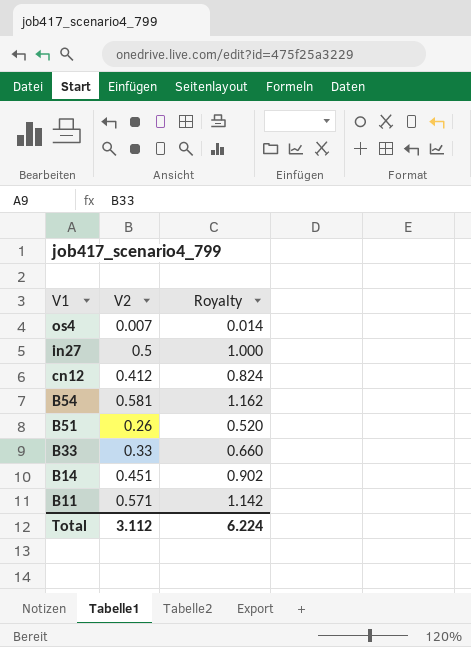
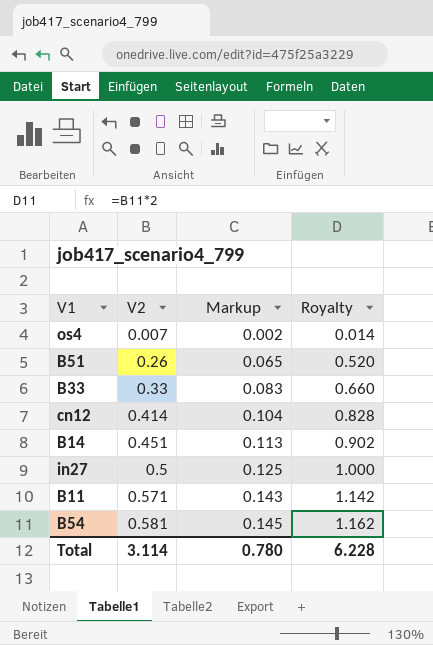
row order: V1 descending -> V2 ascending
column Markup | formula: none -> [V2] * 0.25
cn12 | V2: 0.412 -> 0.414
cn12 | Royalty: 0.824 -> 0.828
Total | V2: 3.112 -> 3.114
Total | Royalty: 6.224 -> 6.228

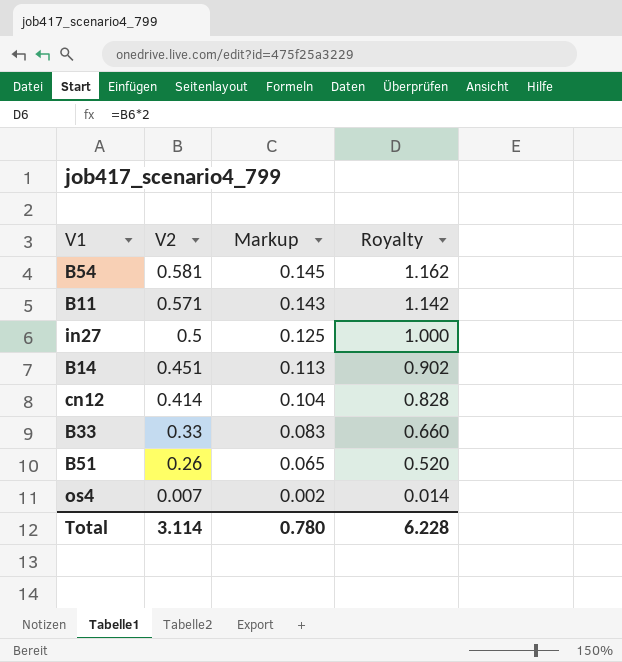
row order: V2 ascending -> V2 descending

